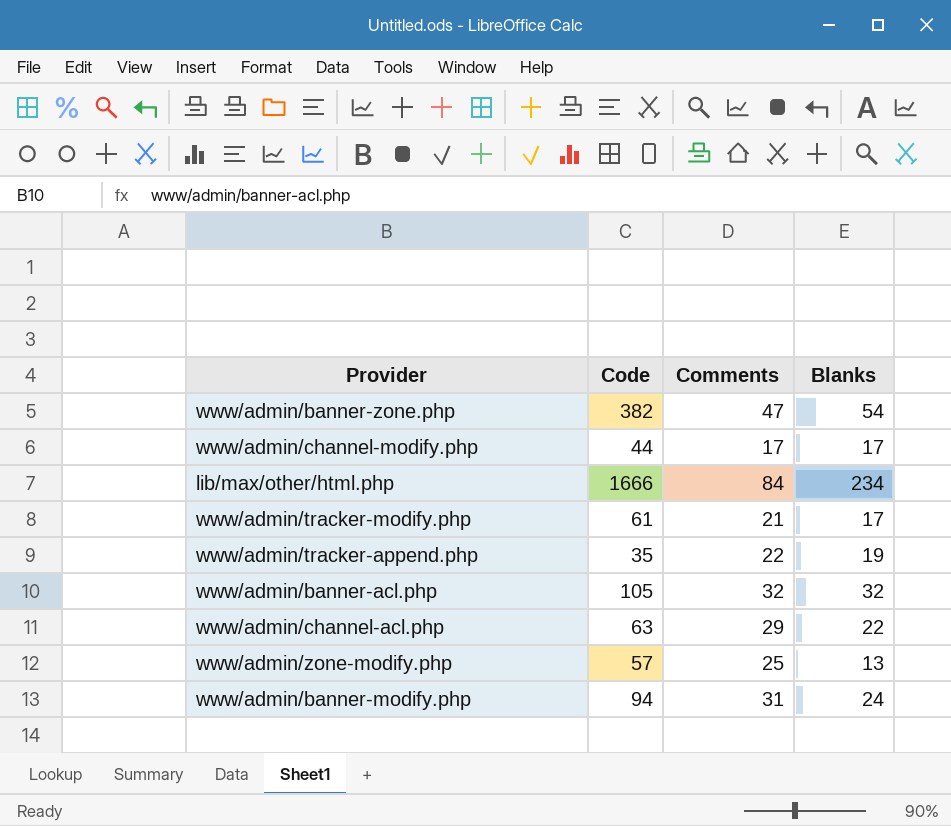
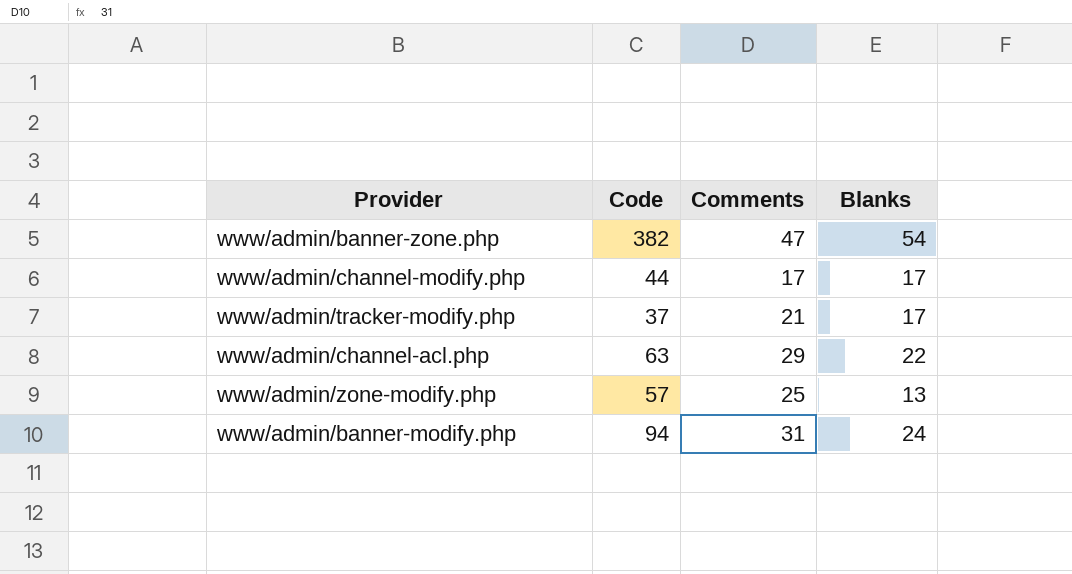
row lib/max/other/html.php: 1666 | 84 | 234 -> none
row www/admin/tracker-append.php: 35 | 22 | 19 -> none
row www/admin/banner-acl.php: 105 | 32 | 32 -> none
www/admin/tracker-modify.php | Code: 61 -> 37

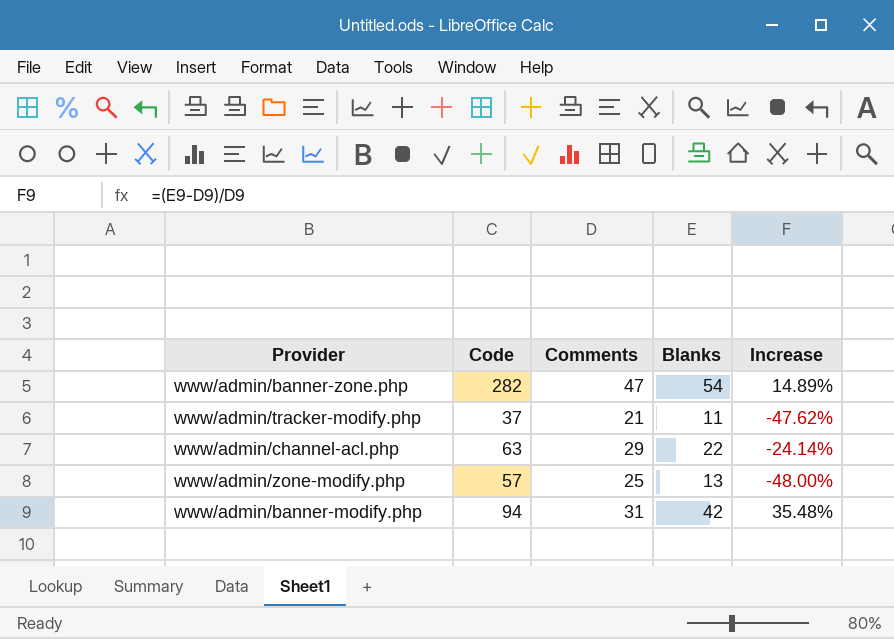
column Increase | formula: none -> ([Blanks] - [Comments]) / [Comments]
row www/admin/channel-modify.php: 44 | 17 | 17 -> none
www/admin/banner-zone.php | Code: 382 -> 282
www/admin/tracker-modify.php | Blanks: 17 -> 11
www/admin/banner-modify.php | Blanks: 24 -> 42

